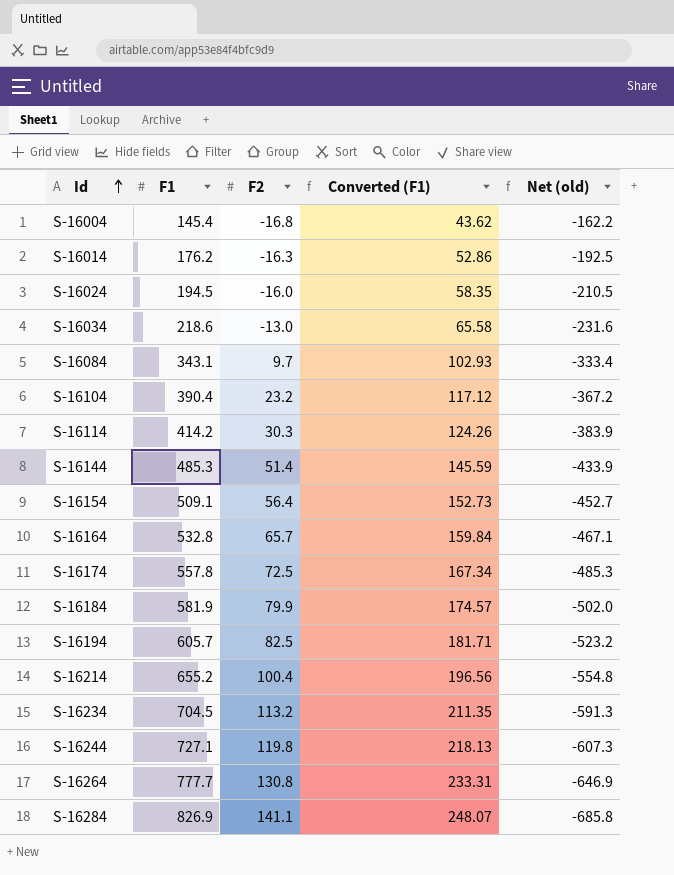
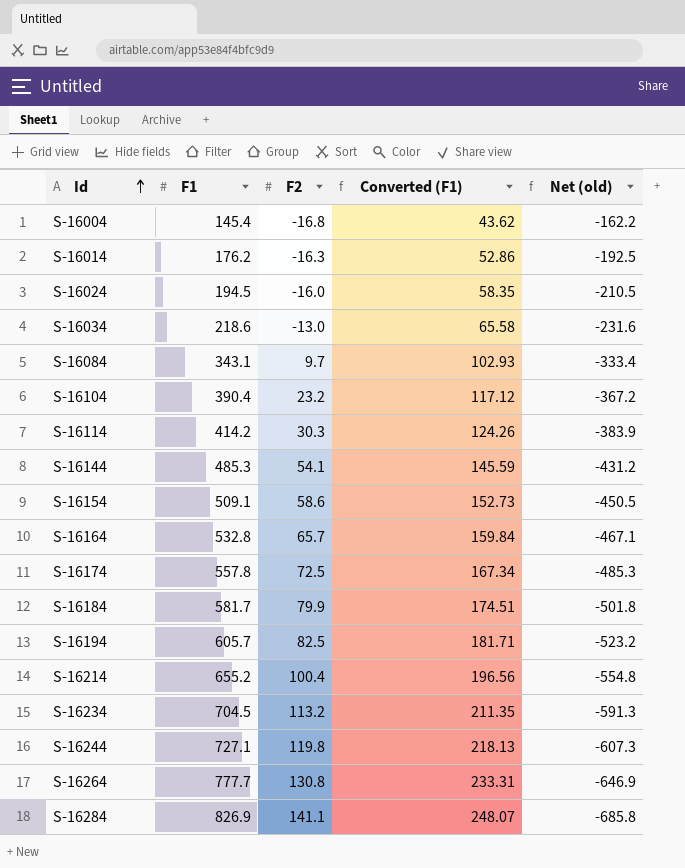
S-16144 | F2: 51.4 -> 54.1
S-16144 | Net (old): -433.9 -> -431.2
S-16154 | F2: 56.4 -> 58.6
S-16154 | Net (old): -452.7 -> -450.5
S-16184 | F1: 581.9 -> 581.7
S-16184 | Converted (F1): 174.57 -> 174.51
S-16184 | Net (old): -502.0 -> -501.8

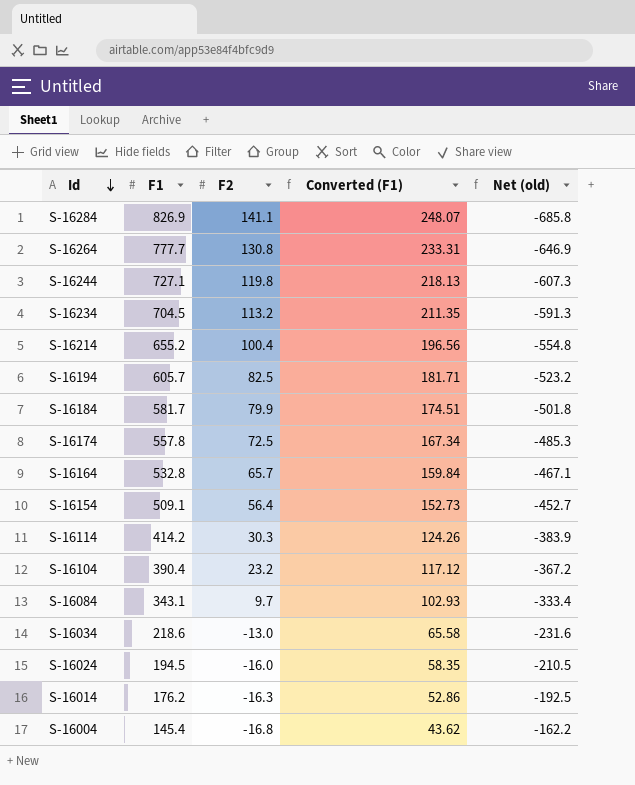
row order: Id ascending -> Id descending
row S-16144: 485.3 | 54.1 | 145.59 | -431.2 -> none
S-16154 | F2: 58.6 -> 56.4
S-16154 | Net (old): -450.5 -> -452.7

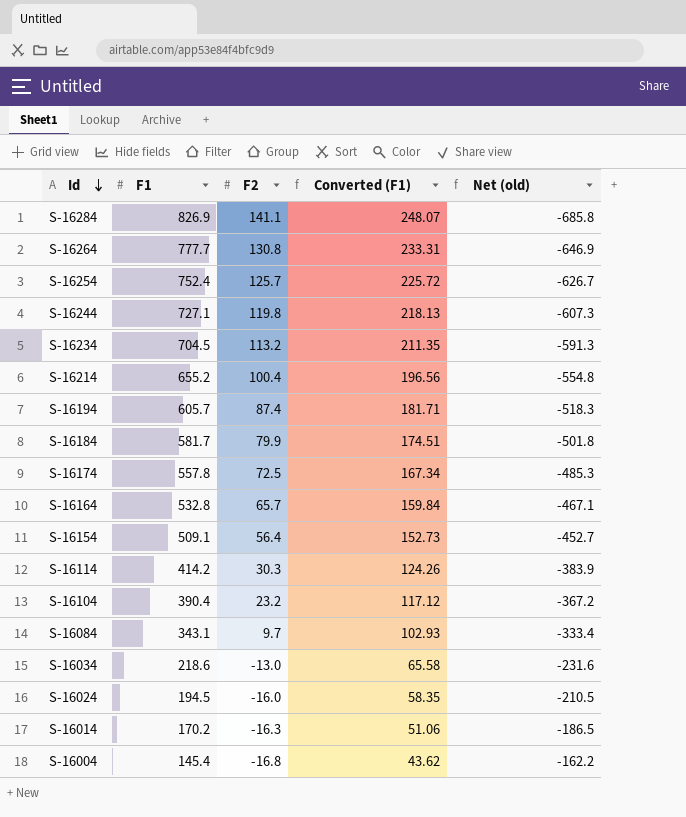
row S-16254: none -> 752.4 | 125.7 | 225.72 | -626.7
S-16194 | F2: 82.5 -> 87.4
S-16194 | Net (old): -523.2 -> -518.3
S-16014 | F1: 176.2 -> 170.2
S-16014 | Converted (F1): 52.86 -> 51.06
S-16014 | Net (old): -192.5 -> -186.5

